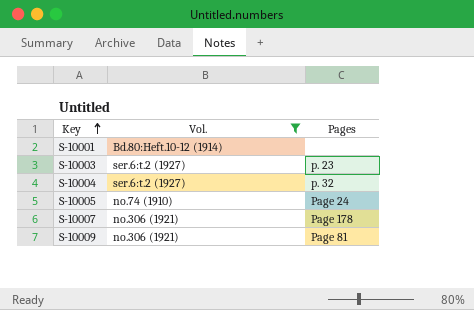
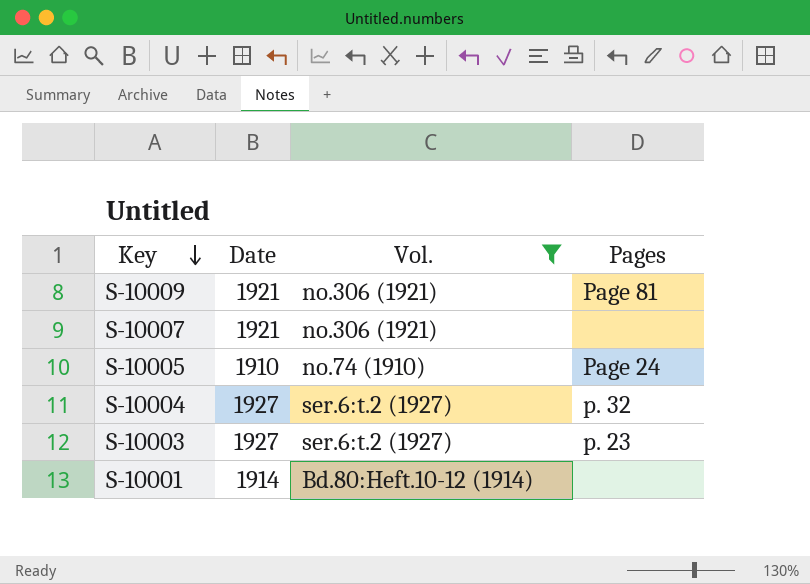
row order: Key ascending -> Key descending
column Date | position: none -> 2
S-10007 | Pages: Page 178 -> none

